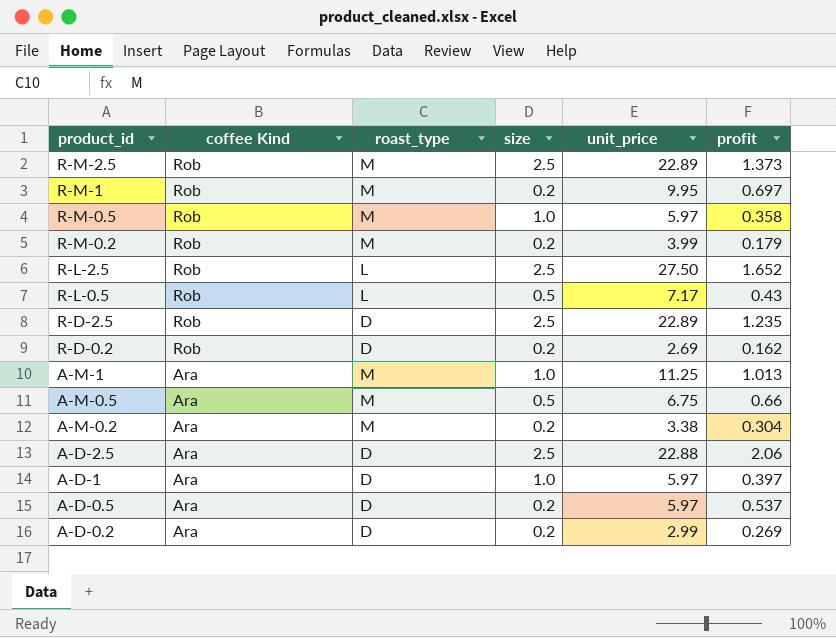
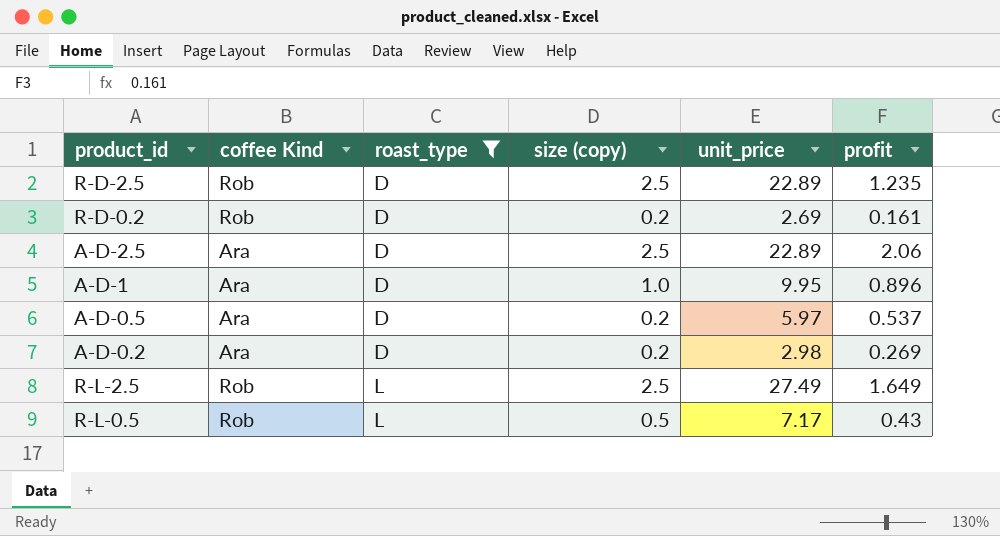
filter: none -> roast_type != M
row order: product_id descending -> roast_type ascending
column name: size -> size (copy)
R-D-0.2 | profit: 0.162 -> 0.161
A-D-2.5 | unit_price: 22.88 -> 22.89
A-D-1 | unit_price: 5.97 -> 9.95
A-D-1 | profit: 0.397 -> 0.896
A-D-0.2 | unit_price: 2.99 -> 2.98
R-L-2.5 | unit_price: 27.50 -> 27.49
R-L-2.5 | profit: 1.652 -> 1.649

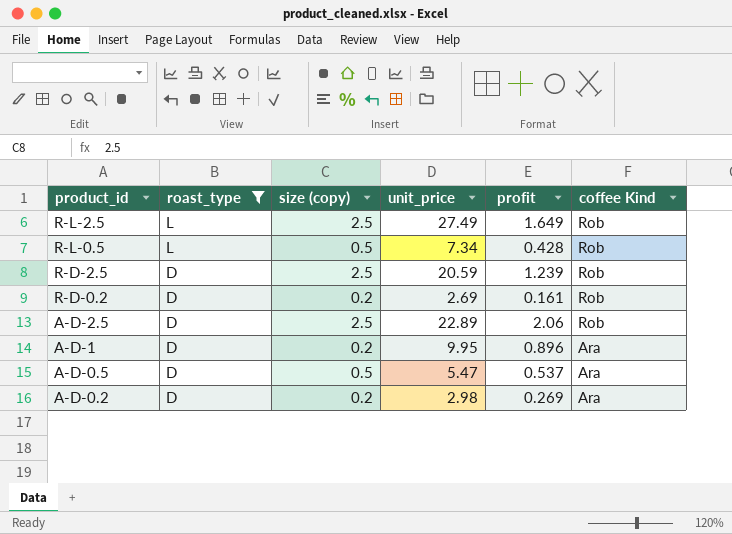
row order: roast_type ascending -> product_id descending
column coffee Kind | position: 2 -> 6
R-L-0.5 | unit_price: 7.17 -> 7.34
R-L-0.5 | profit: 0.43 -> 0.428
R-D-2.5 | unit_price: 22.89 -> 20.59
R-D-2.5 | profit: 1.235 -> 1.239
A-D-2.5 | coffee Kind: Ara -> Rob
A-D-1 | size (copy): 1.0 -> 0.2
A-D-0.5 | size (copy): 0.2 -> 0.5
A-D-0.5 | unit_price: 5.97 -> 5.47

